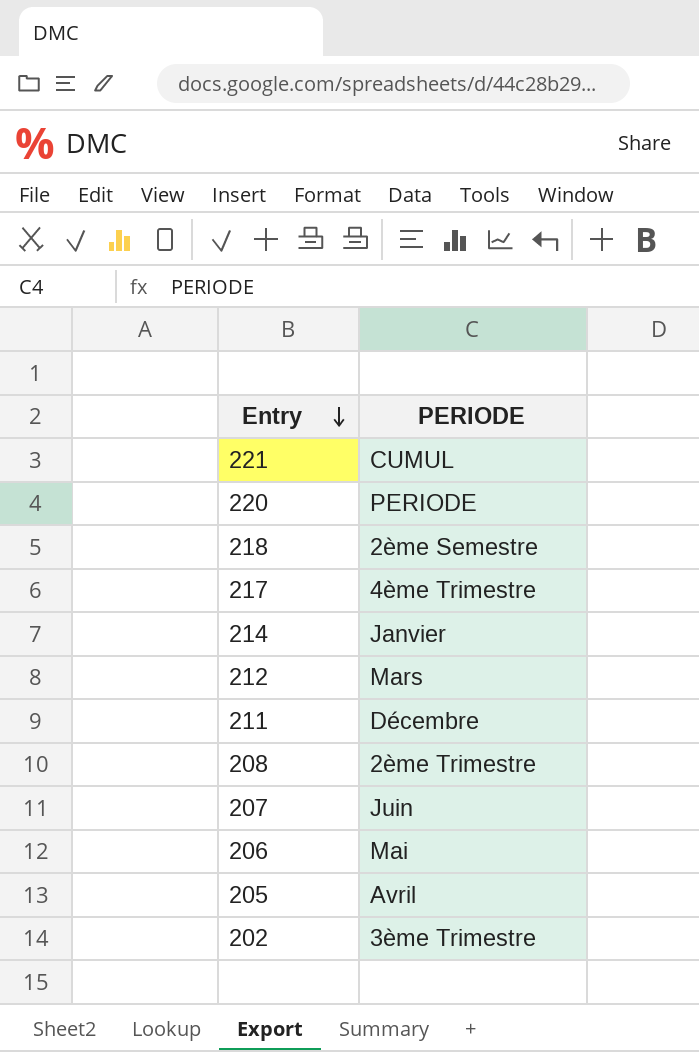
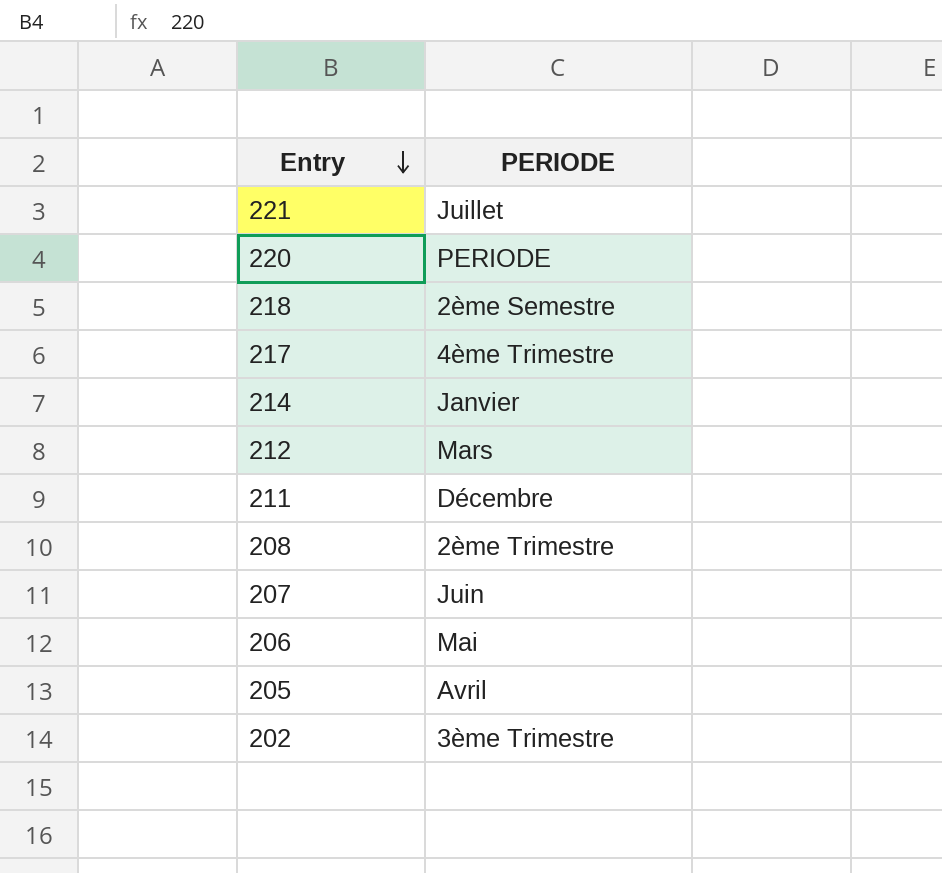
221 | PERIODE: CUMUL -> Juillet

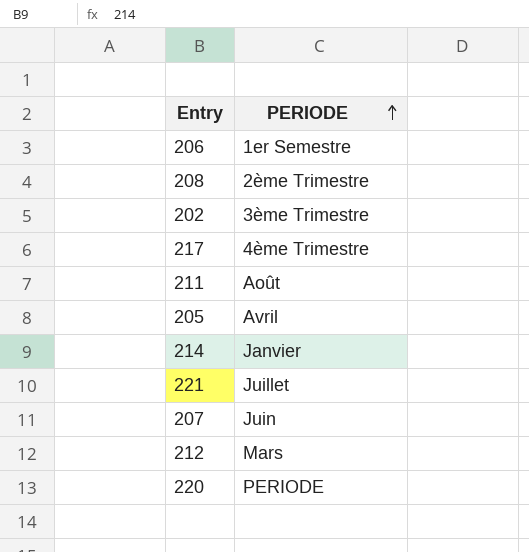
row order: Entry descending -> PERIODE ascending
row 218: 2ème Semestre -> none
206 | PERIODE: Mai -> 1er Semestre
211 | PERIODE: Décembre -> Août

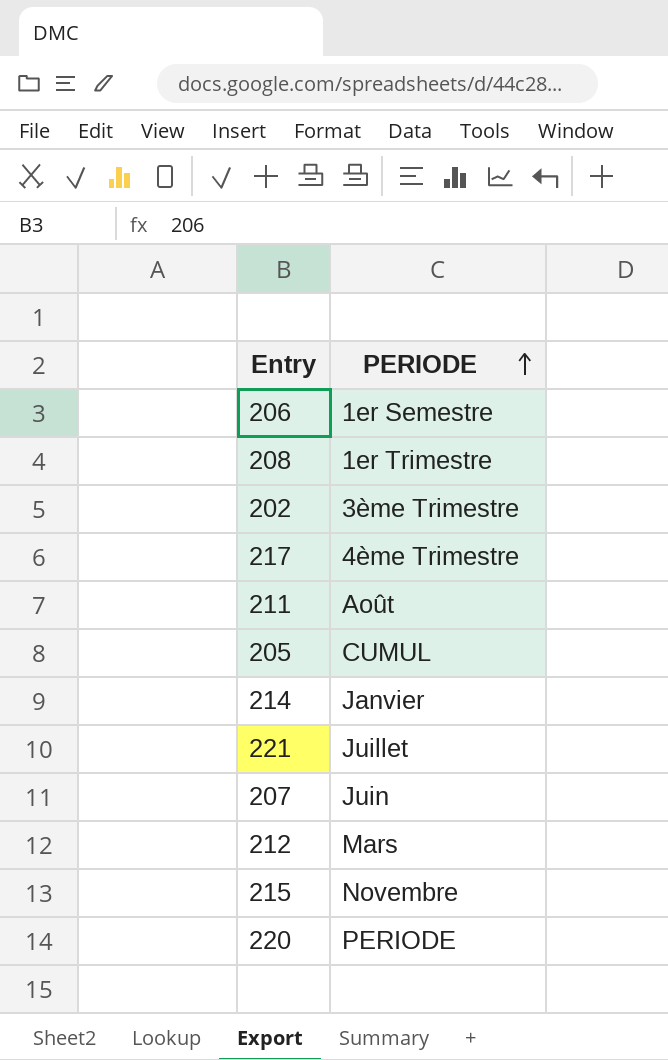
208 | PERIODE: 2ème Trimestre -> 1er Trimestre
205 | PERIODE: Avril -> CUMUL
row 215: none -> Novembre

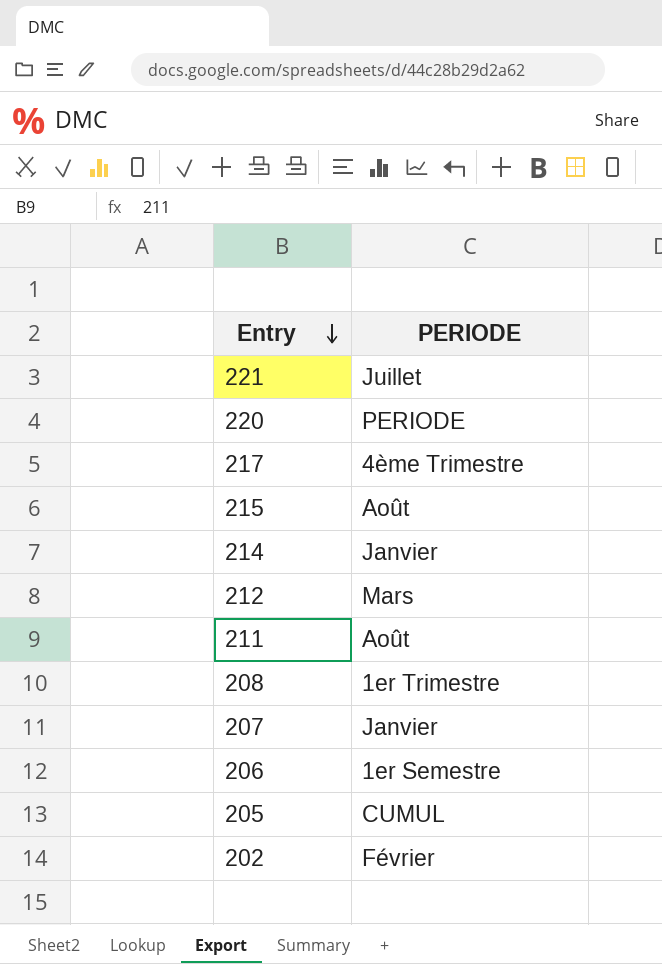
row order: PERIODE ascending -> Entry descending
215 | PERIODE: Novembre -> Août
207 | PERIODE: Juin -> Janvier
202 | PERIODE: 3ème Trimestre -> Février

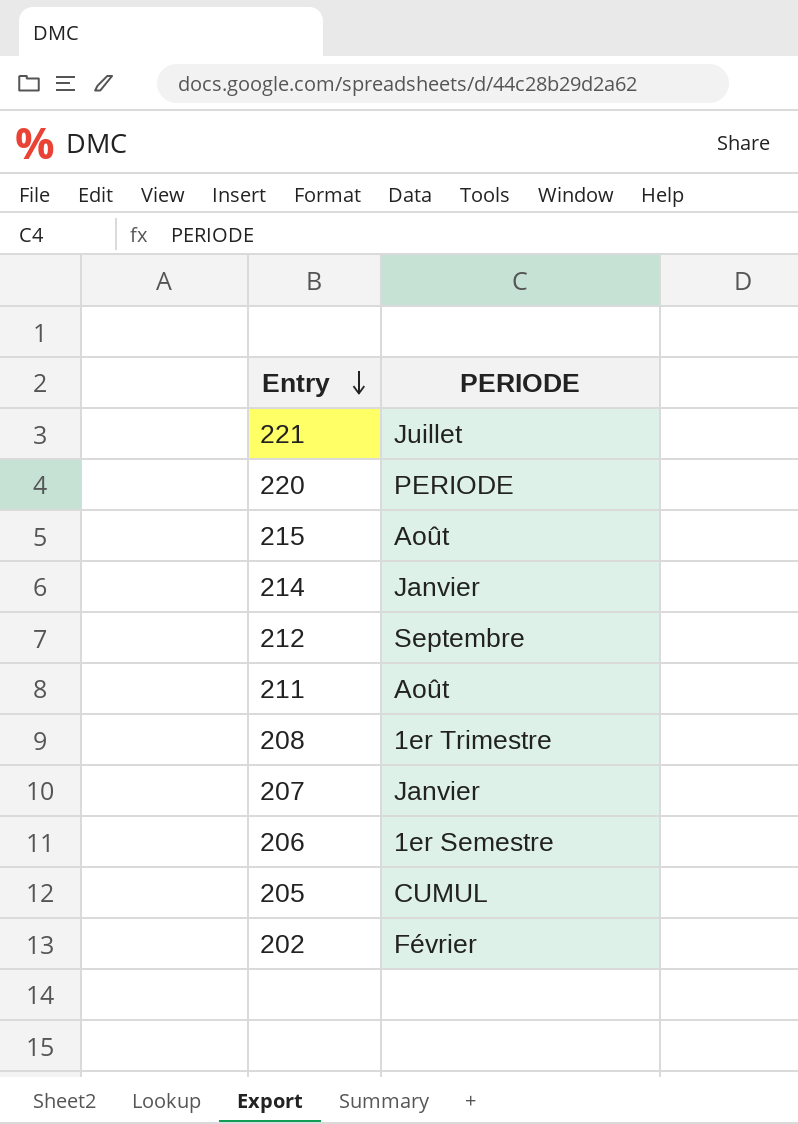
row 217: 4ème Trimestre -> none
212 | PERIODE: Mars -> Septembre

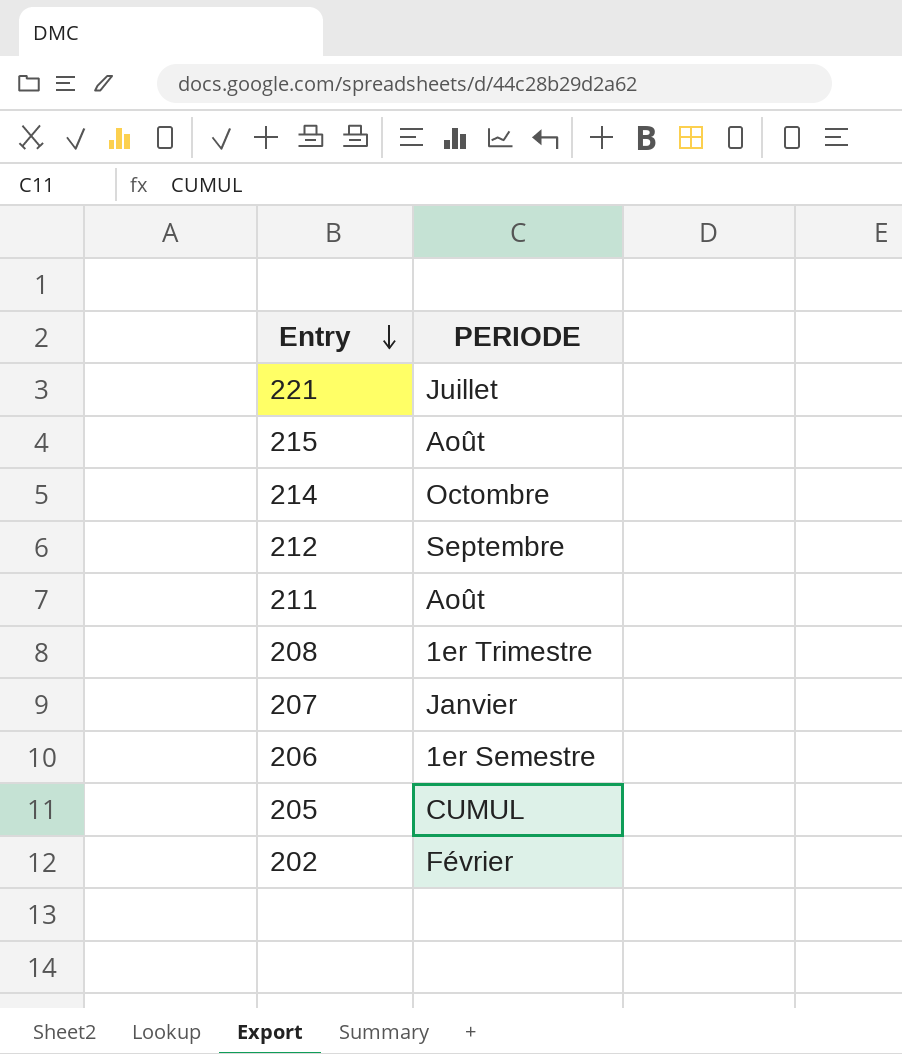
row 220: PERIODE -> none
214 | PERIODE: Janvier -> Octombre

